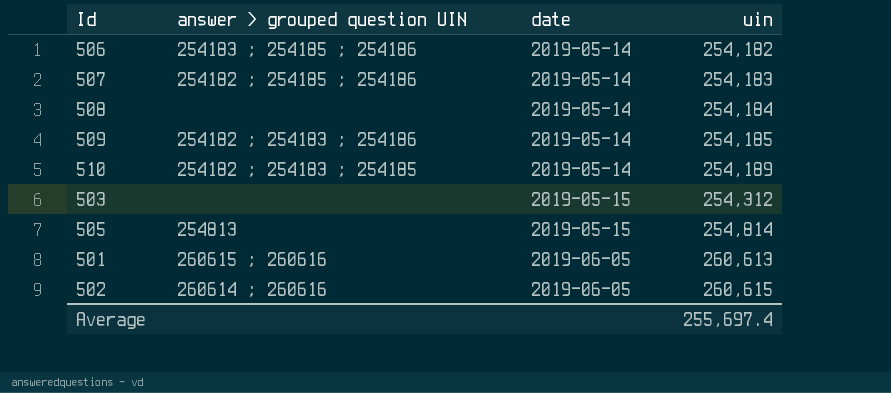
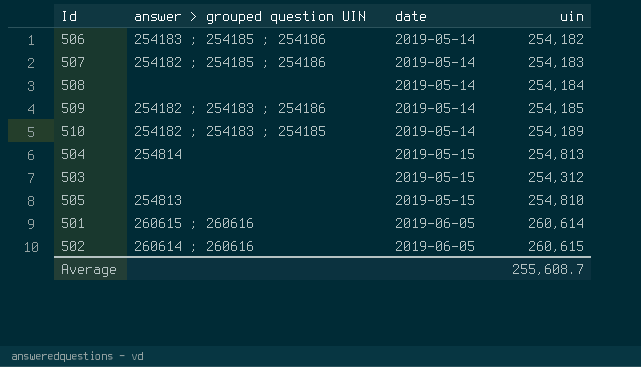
row 504: none -> 254814 | 2019-05-15 | 254,813
505 | uin: 254,814 -> 254,810
501 | uin: 260,613 -> 260,614
Average | uin: 255,697.4 -> 255,608.7

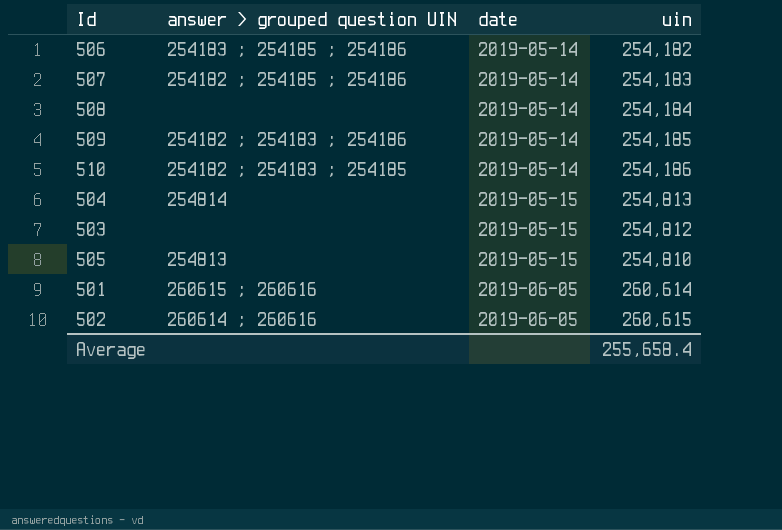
510 | uin: 254,189 -> 254,186
503 | uin: 254,312 -> 254,812
Average | uin: 255,608.7 -> 255,658.4

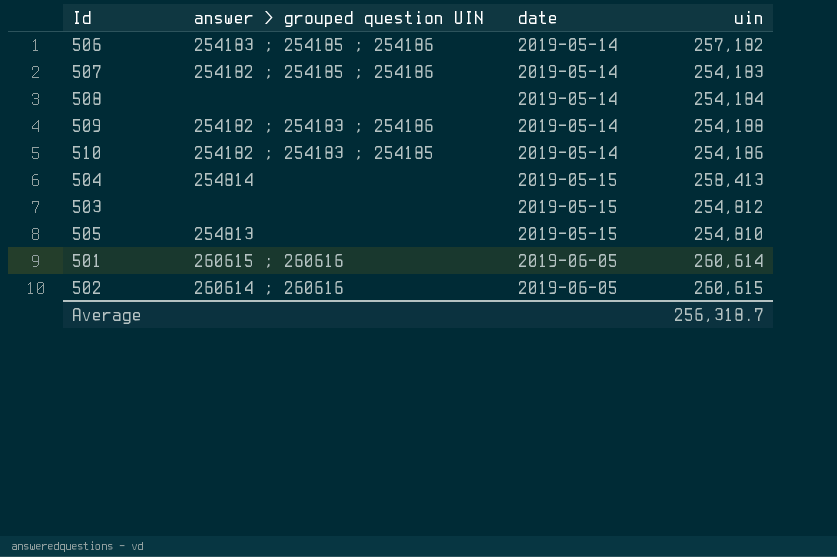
506 | uin: 254,182 -> 257,182
509 | uin: 254,185 -> 254,188
504 | uin: 254,813 -> 258,413
Average | uin: 255,658.4 -> 256,318.7

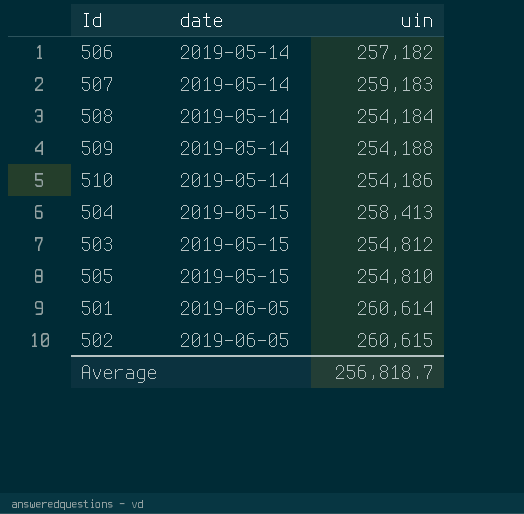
column answer > grouped question UIN | position: 2 -> none
507 | uin: 254,183 -> 259,183
Average | uin: 256,318.7 -> 256,818.7

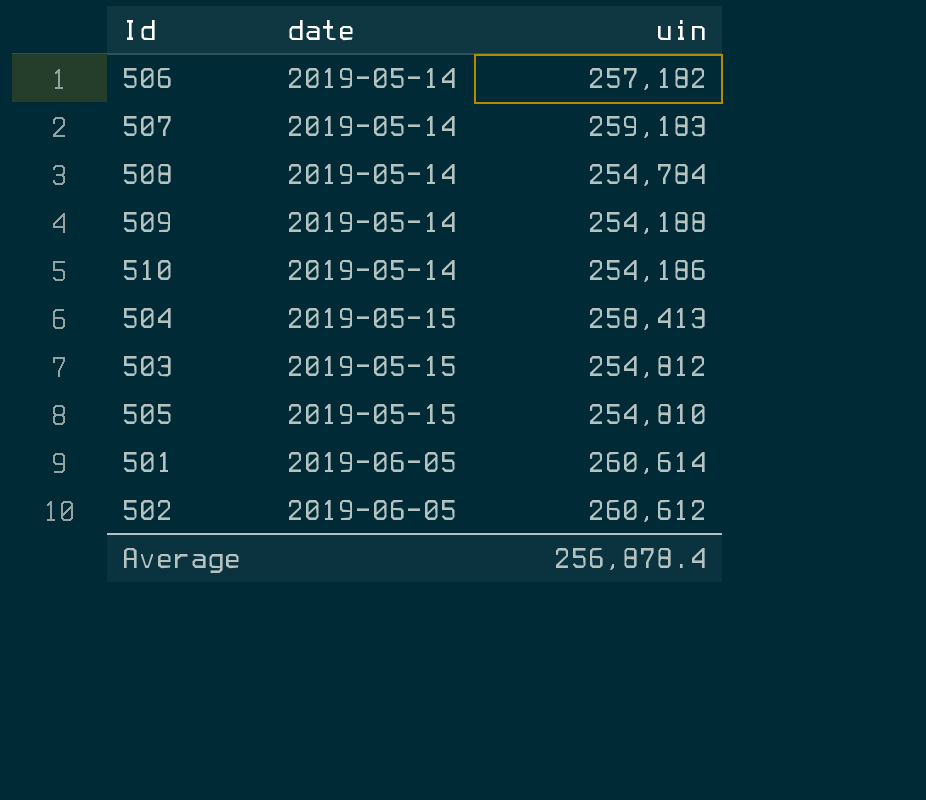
508 | uin: 254,184 -> 254,784
502 | uin: 260,615 -> 260,612
Average | uin: 256,818.7 -> 256,878.4

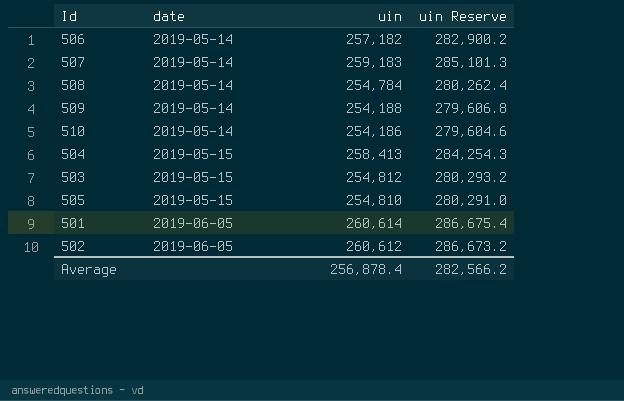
column uin Reserve | formula: none -> [uin] * 1.1

